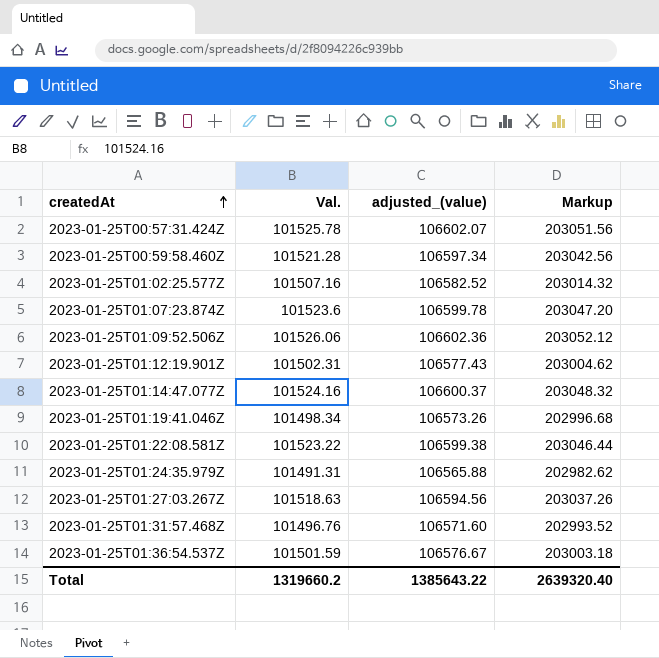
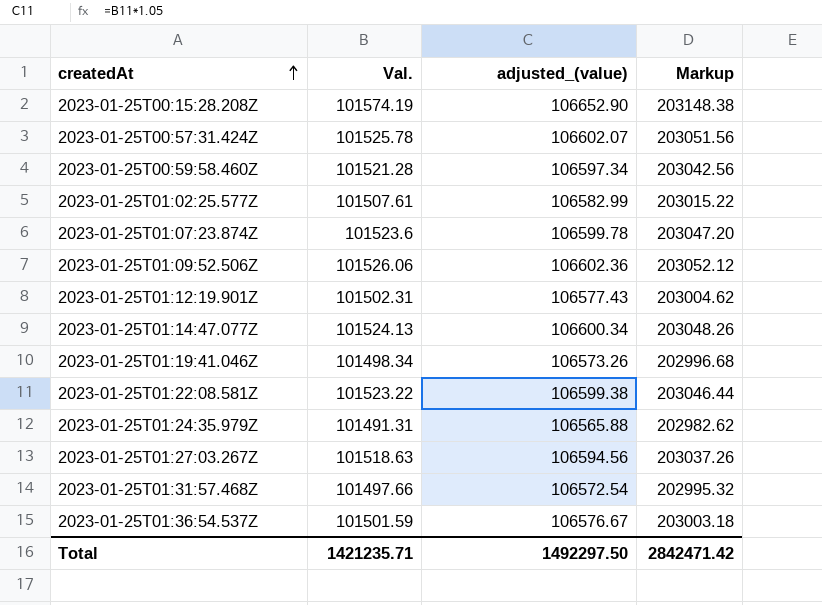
row 2023-01-25T00:15:28.208Z: none -> 101574.19 | 106652.90 | 203148.38
2023-01-25T01:02:25.577Z | Val.: 101507.16 -> 101507.61
2023-01-25T01:02:25.577Z | adjusted_(value): 106582.52 -> 106582.99
2023-01-25T01:02:25.577Z | Markup: 203014.32 -> 203015.22
2023-01-25T01:14:47.077Z | Val.: 101524.16 -> 101524.13
2023-01-25T01:14:47.077Z | adjusted_(value): 106600.37 -> 106600.34
2023-01-25T01:14:47.077Z | Markup: 203048.32 -> 203048.26
2023-01-25T01:31:57.468Z | Val.: 101496.76 -> 101497.66
2023-01-25T01:31:57.468Z | adjusted_(value): 106571.60 -> 106572.54
2023-01-25T01:31:57.468Z | Markup: 202993.52 -> 202995.32
Total | Val.: 1319660.2 -> 1421235.71
Total | adjusted_(value): 1385643.22 -> 1492297.50
Total | Markup: 2639320.40 -> 2842471.42

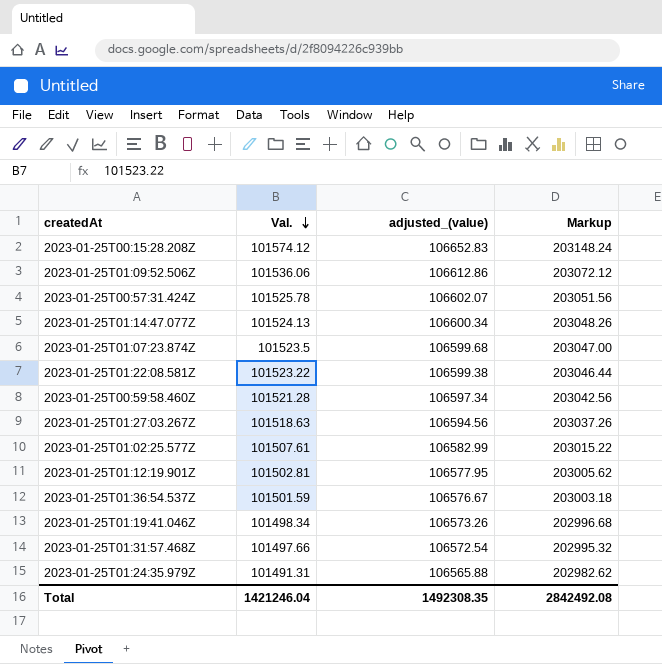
row order: createdAt ascending -> Val. descending
2023-01-25T00:15:28.208Z | Val.: 101574.19 -> 101574.12
2023-01-25T00:15:28.208Z | adjusted_(value): 106652.90 -> 106652.83
2023-01-25T00:15:28.208Z | Markup: 203148.38 -> 203148.24
2023-01-25T01:09:52.506Z | Val.: 101526.06 -> 101536.06
2023-01-25T01:09:52.506Z | adjusted_(value): 106602.36 -> 106612.86
2023-01-25T01:09:52.506Z | Markup: 203052.12 -> 203072.12
2023-01-25T01:07:23.874Z | Val.: 101523.6 -> 101523.5
2023-01-25T01:07:23.874Z | adjusted_(value): 106599.78 -> 106599.68
2023-01-25T01:07:23.874Z | Markup: 203047.20 -> 203047.00
2023-01-25T01:12:19.901Z | Val.: 101502.31 -> 101502.81
2023-01-25T01:12:19.901Z | adjusted_(value): 106577.43 -> 106577.95
2023-01-25T01:12:19.901Z | Markup: 203004.62 -> 203005.62
Total | Val.: 1421235.71 -> 1421246.04
Total | adjusted_(value): 1492297.50 -> 1492308.35
Total | Markup: 2842471.42 -> 2842492.08

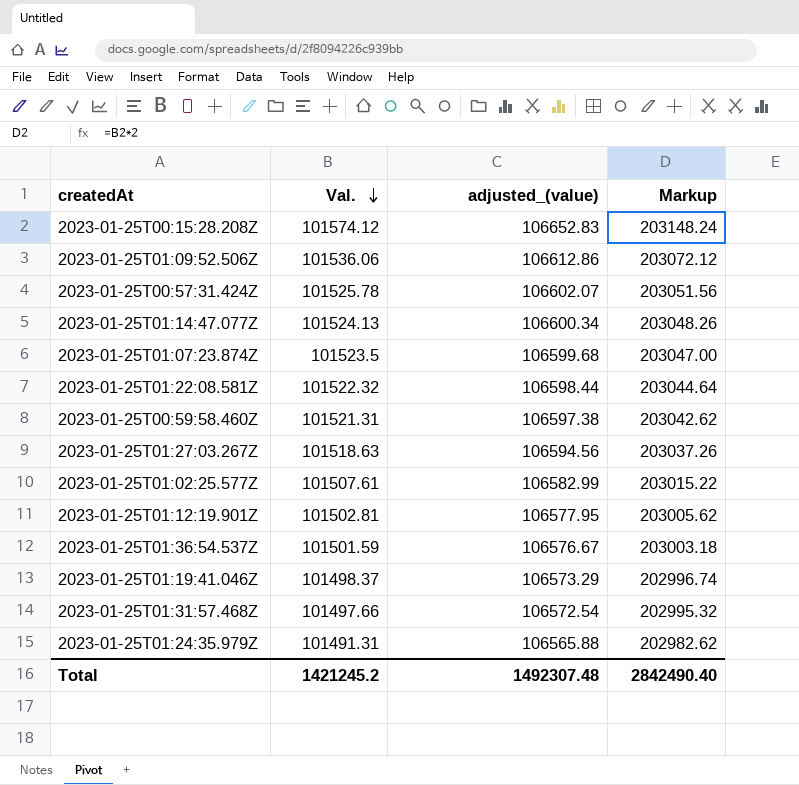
2023-01-25T01:22:08.581Z | Val.: 101523.22 -> 101522.32
2023-01-25T01:22:08.581Z | adjusted_(value): 106599.38 -> 106598.44
2023-01-25T01:22:08.581Z | Markup: 203046.44 -> 203044.64
2023-01-25T00:59:58.460Z | Val.: 101521.28 -> 101521.31
2023-01-25T00:59:58.460Z | adjusted_(value): 106597.34 -> 106597.38
2023-01-25T00:59:58.460Z | Markup: 203042.56 -> 203042.62
2023-01-25T01:19:41.046Z | Val.: 101498.34 -> 101498.37
2023-01-25T01:19:41.046Z | adjusted_(value): 106573.26 -> 106573.29
2023-01-25T01:19:41.046Z | Markup: 202996.68 -> 202996.74
Total | Val.: 1421246.04 -> 1421245.2
Total | adjusted_(value): 1492308.35 -> 1492307.48
Total | Markup: 2842492.08 -> 2842490.40

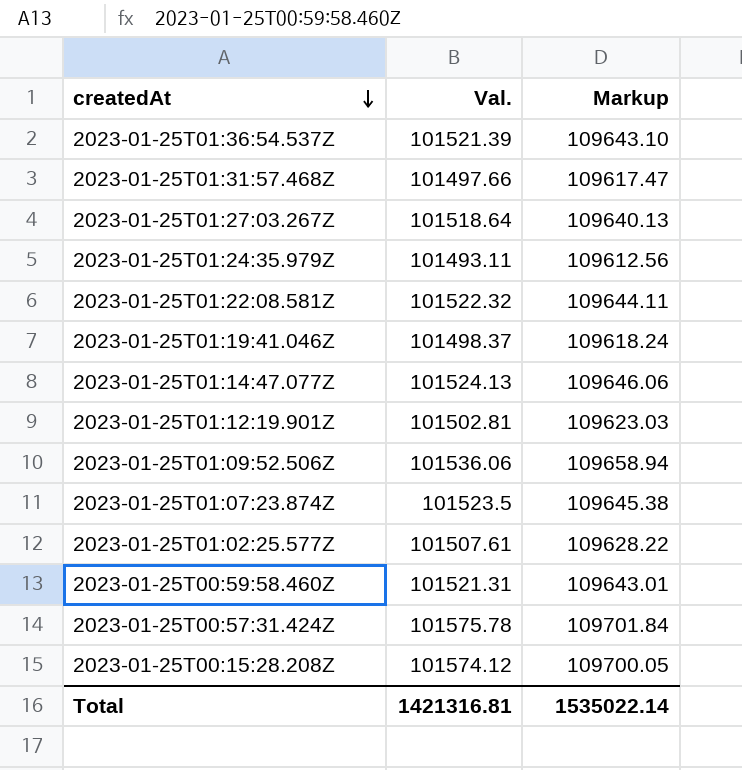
row order: Val. descending -> createdAt descending
column adjusted_(value) | formula: [Val.] * 1.05 -> none
column Markup | formula: [Val.] * 2 -> [Val.] * 1.08
2023-01-25T01:36:54.537Z | Val.: 101501.59 -> 101521.39
2023-01-25T01:27:03.267Z | Val.: 101518.63 -> 101518.64
2023-01-25T01:24:35.979Z | Val.: 101491.31 -> 101493.11
2023-01-25T00:57:31.424Z | Val.: 101525.78 -> 101575.78
Total | Val.: 1421245.2 -> 1421316.81
Total | Markup: 2842490.40 -> 1535022.14

